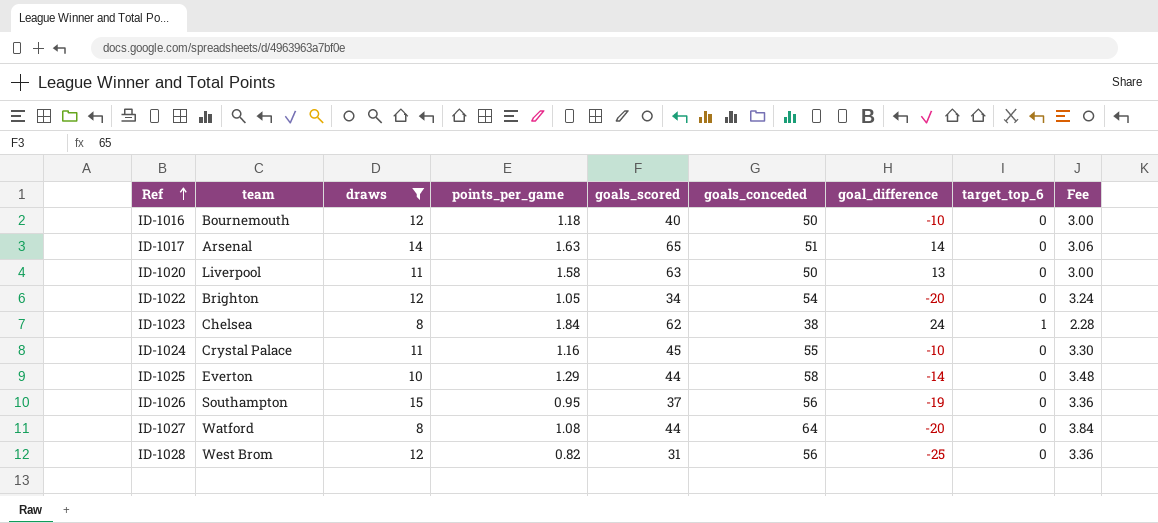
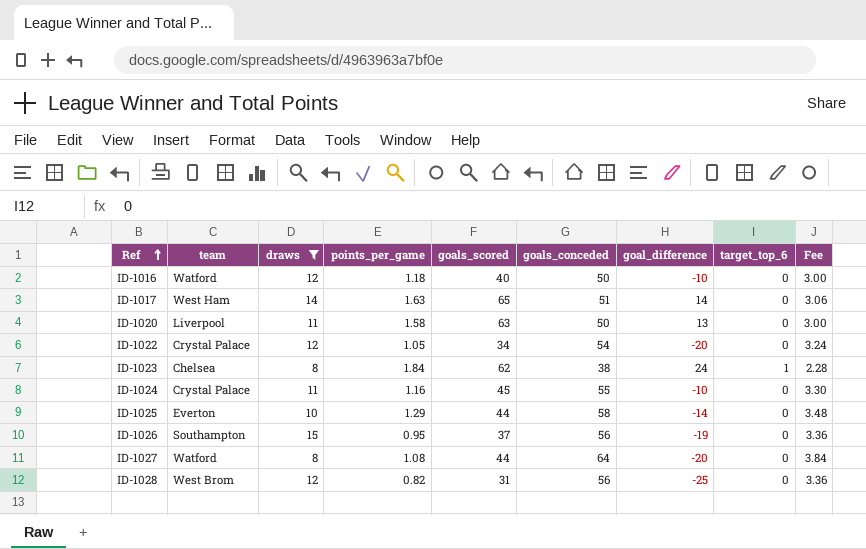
ID-1016 | team: Bournemouth -> Watford
ID-1017 | team: Arsenal -> West Ham
ID-1022 | team: Brighton -> Crystal Palace

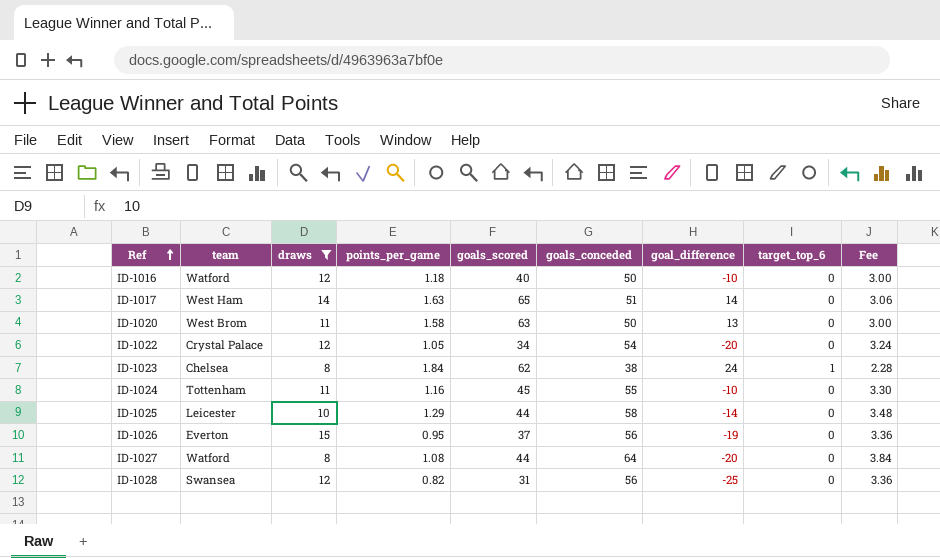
ID-1020 | team: Liverpool -> West Brom
ID-1024 | team: Crystal Palace -> Tottenham
ID-1025 | team: Everton -> Leicester
ID-1026 | team: Southampton -> Everton
ID-1028 | team: West Brom -> Swansea

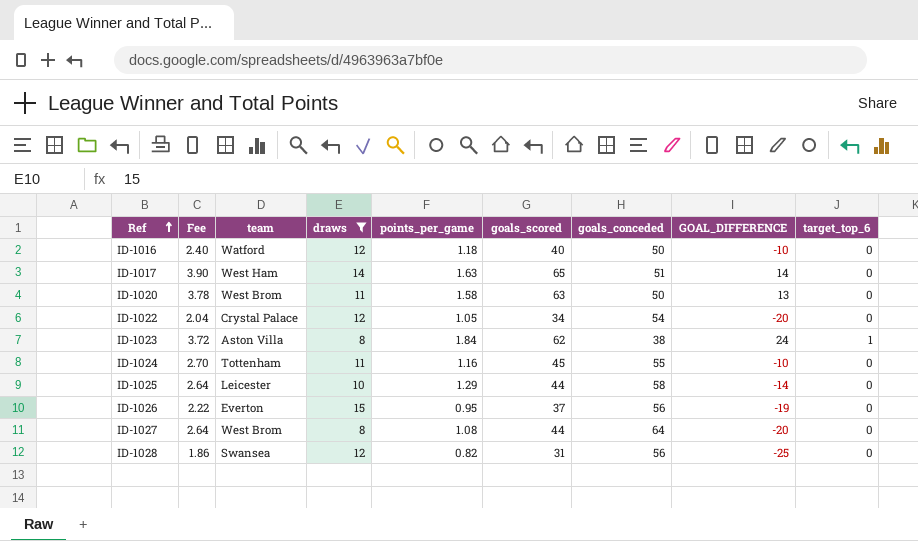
column Fee | formula: [goals_conceded] * 0.06 -> [goals_scored] * 0.06
column Fee | position: 9 -> 2
column name: goal_difference -> GOAL_DIFFERENCE
ID-1023 | team: Chelsea -> Aston Villa
ID-1027 | team: Watford -> West Brom

